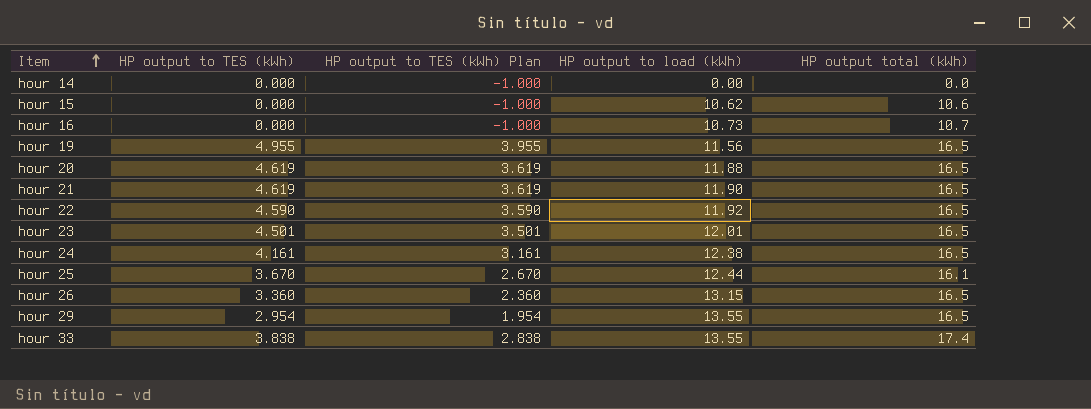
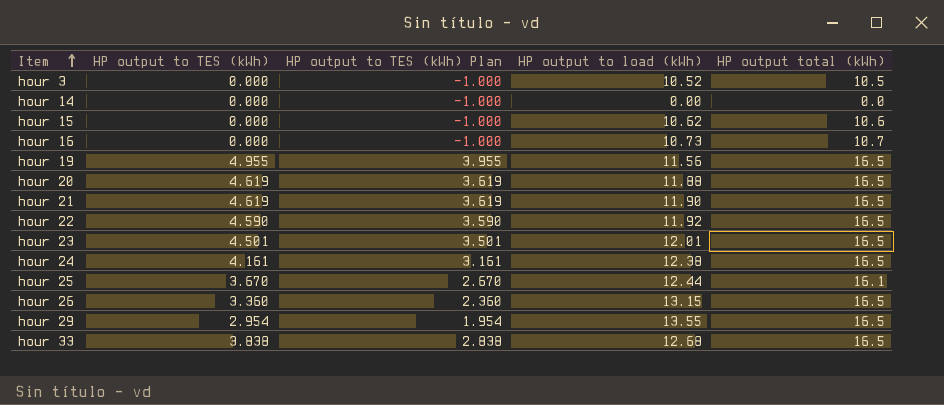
row hour 3: none -> 0.000 | -1.000 | 10.52 | 10.5
hour 33 | HP output to load (kWh): 13.55 -> 12.68
hour 33 | HP output total (kWh): 17.4 -> 16.5

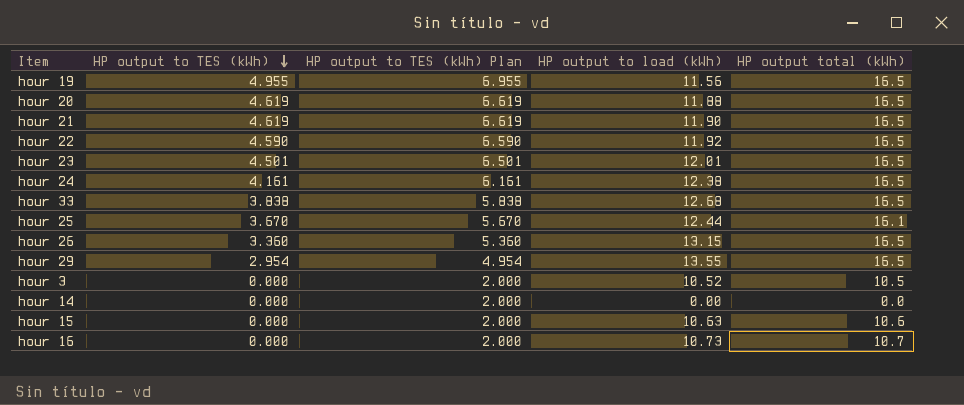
row order: Item ascending -> HP output to TES (kWh) descending
column HP output to TES (kWh) Plan | formula: [HP output to TES (kWh)] - 1 -> [HP output to TES (kWh)] + 2
hour 15 | HP output to load (kWh): 10.62 -> 10.63

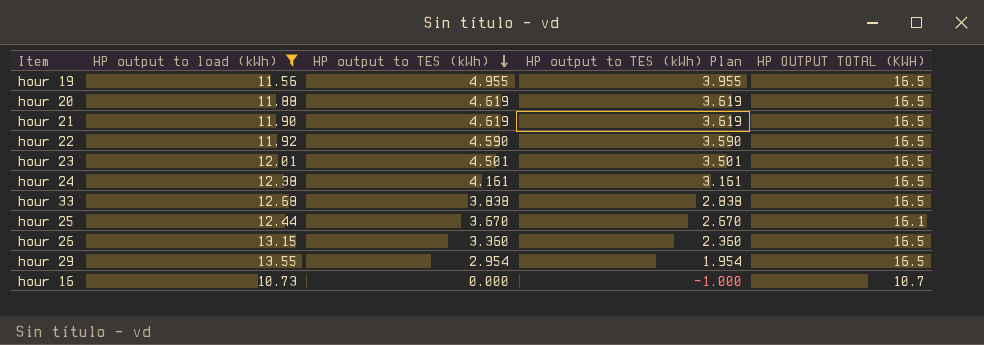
filter: none -> HP output to load (kWh) >= 10.73
column HP output to load (kWh) | position: 4 -> 2
column HP output to TES (kWh) Plan | formula: [HP output to TES (kWh)] + 2 -> [HP output to TES (kWh)] - 1
column name: HP output total (kWh) -> HP OUTPUT TOTAL (KWH)

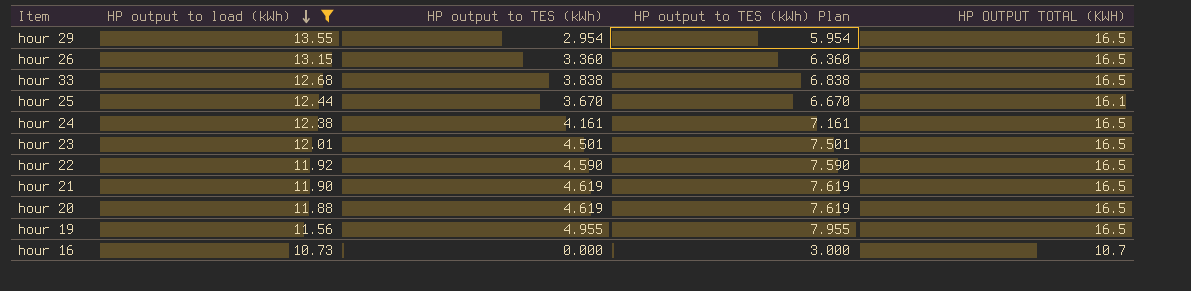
row order: HP output to TES (kWh) descending -> HP output to load (kWh) descending
column HP output to TES (kWh) Plan | formula: [HP output to TES (kWh)] - 1 -> [HP output to TES (kWh)] + 3

